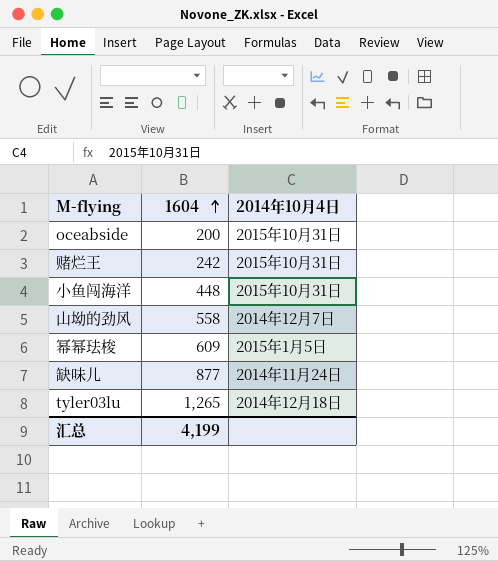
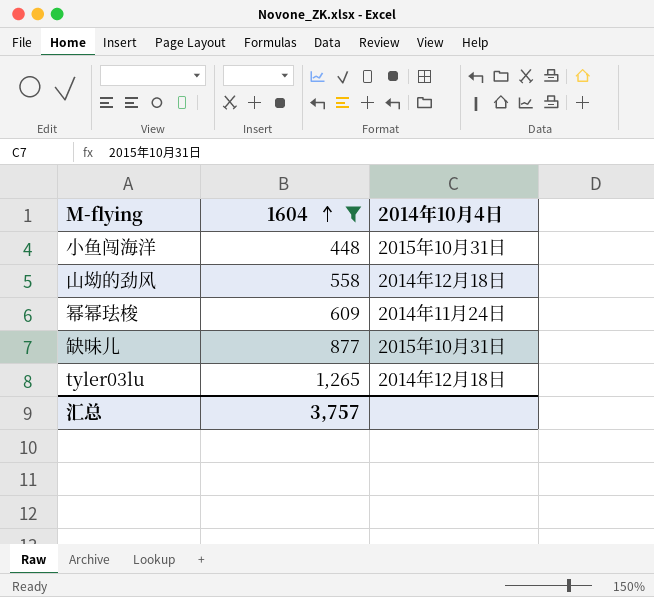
filter: none -> 1604 >= 448
山坳的劲风 | 2014年10月4日: 2014年12月7日 -> 2014年12月18日
幂幂珐梭 | 2014年10月4日: 2015年1月5日 -> 2014年11月24日
缺味儿 | 2014年10月4日: 2014年11月24日 -> 2015年10月31日
汇总 | 1604: 4,199 -> 3,757

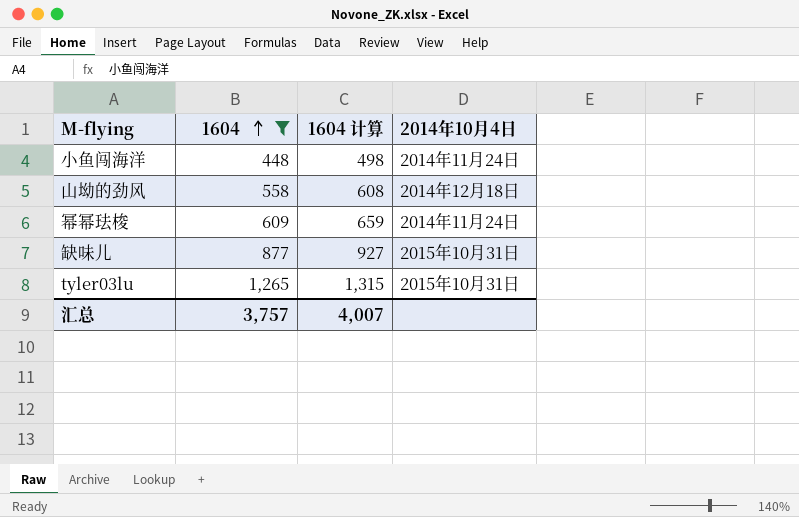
column 1604 计算 | formula: none -> [1604] + 50
小鱼闯海洋 | 2014年10月4日: 2015年10月31日 -> 2014年11月24日
tyler03lu | 2014年10月4日: 2014年12月18日 -> 2015年10月31日

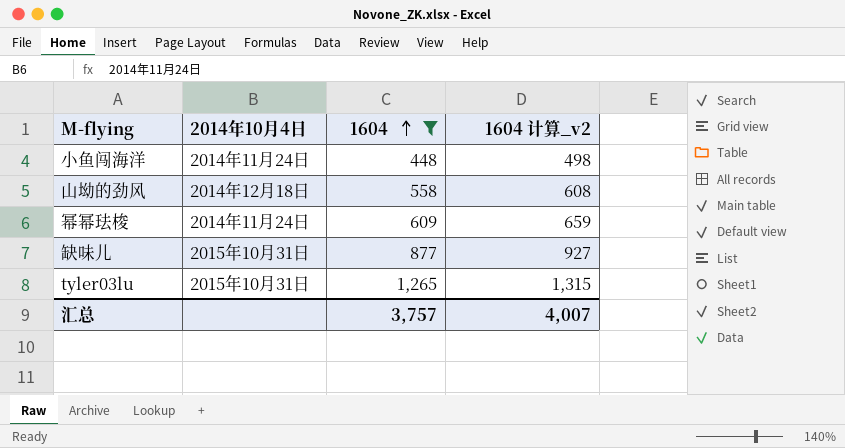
column 2014年10月4日 | position: 4 -> 2
column name: 1604 计算 -> 1604 计算_v2

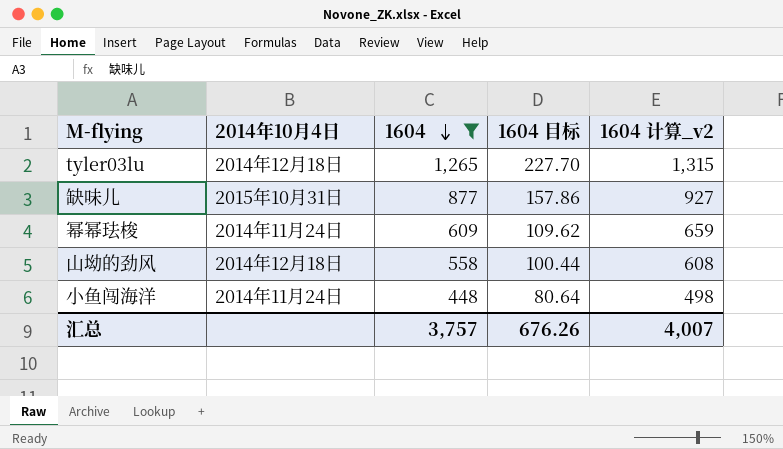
row order: 1604 ascending -> 1604 descending
column 1604 目标 | formula: none -> [1604] * 0.18
tyler03lu | 2014年10月4日: 2015年10月31日 -> 2014年12月18日

